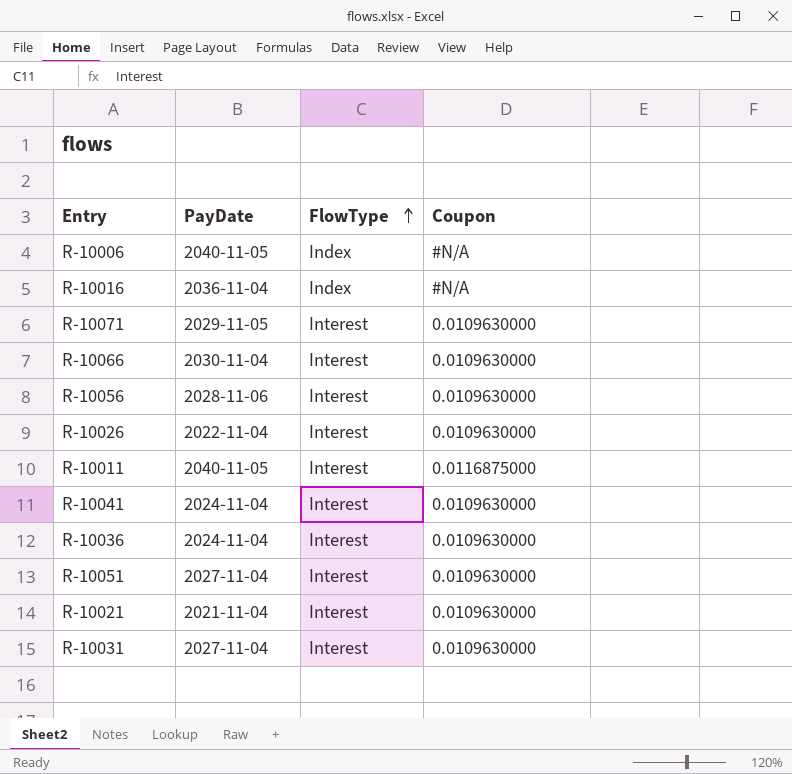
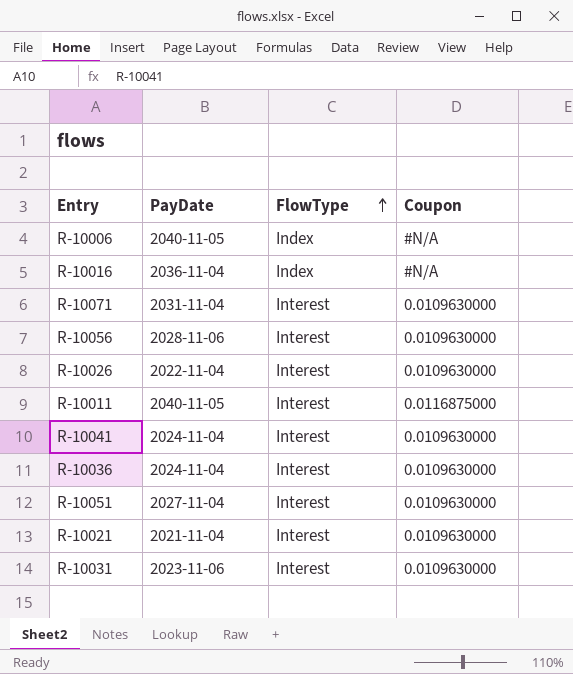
row R-10066: 2030-11-04 | Interest | 0.0109630000 -> none
R-10071 | PayDate: 2029-11-05 -> 2031-11-04
R-10031 | PayDate: 2027-11-04 -> 2023-11-06

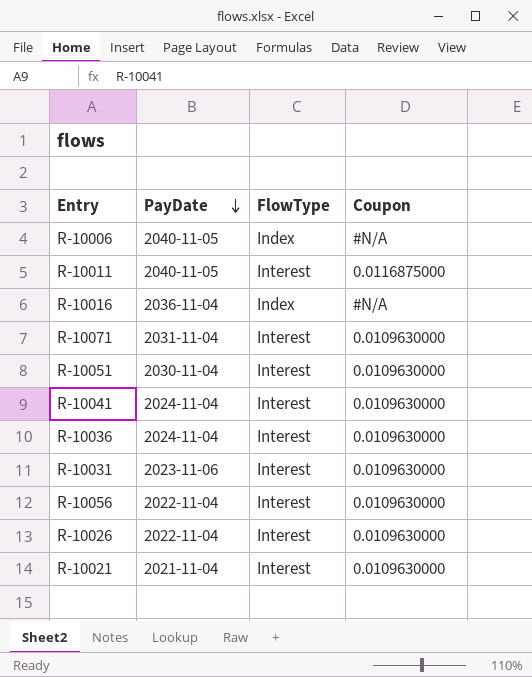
row order: FlowType ascending -> PayDate descending
R-10051 | PayDate: 2027-11-04 -> 2030-11-04
R-10056 | PayDate: 2028-11-06 -> 2022-11-04

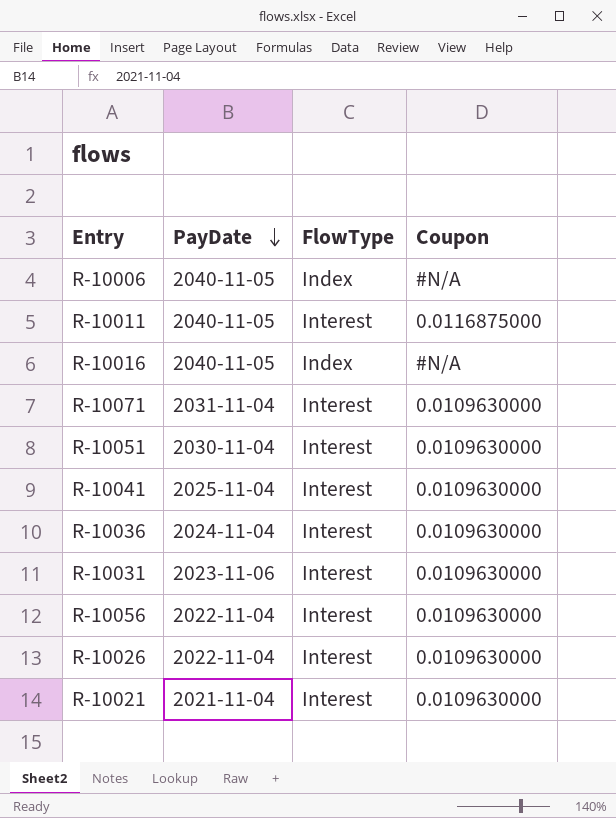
R-10016 | PayDate: 2036-11-04 -> 2040-11-05
R-10041 | PayDate: 2024-11-04 -> 2025-11-04

